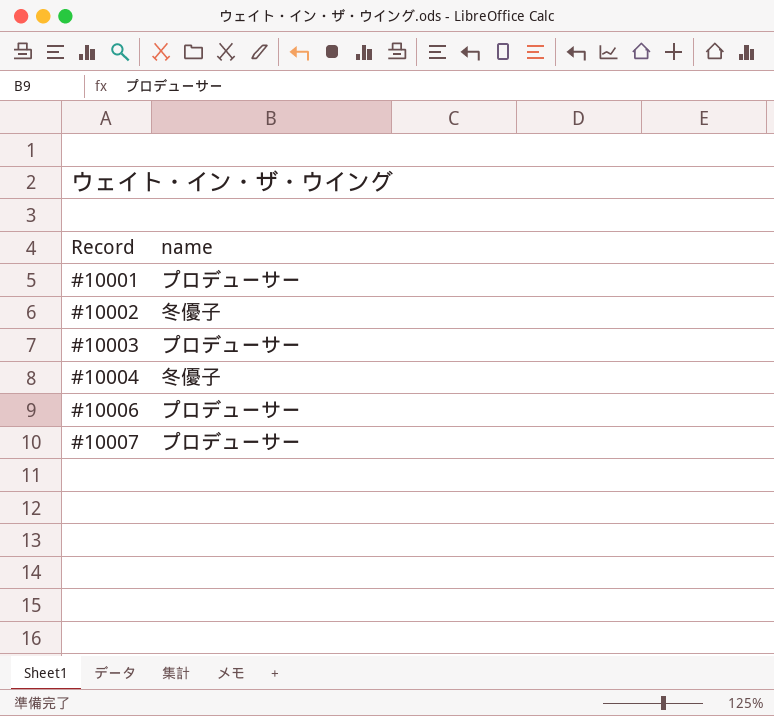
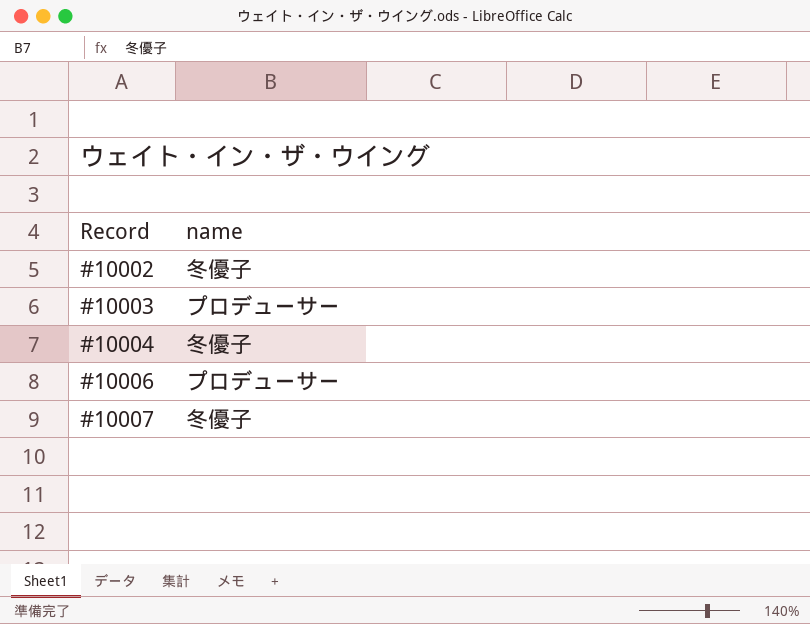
row #10001: プロデューサー -> none
#10007 | name: プロデューサー -> 冬優子

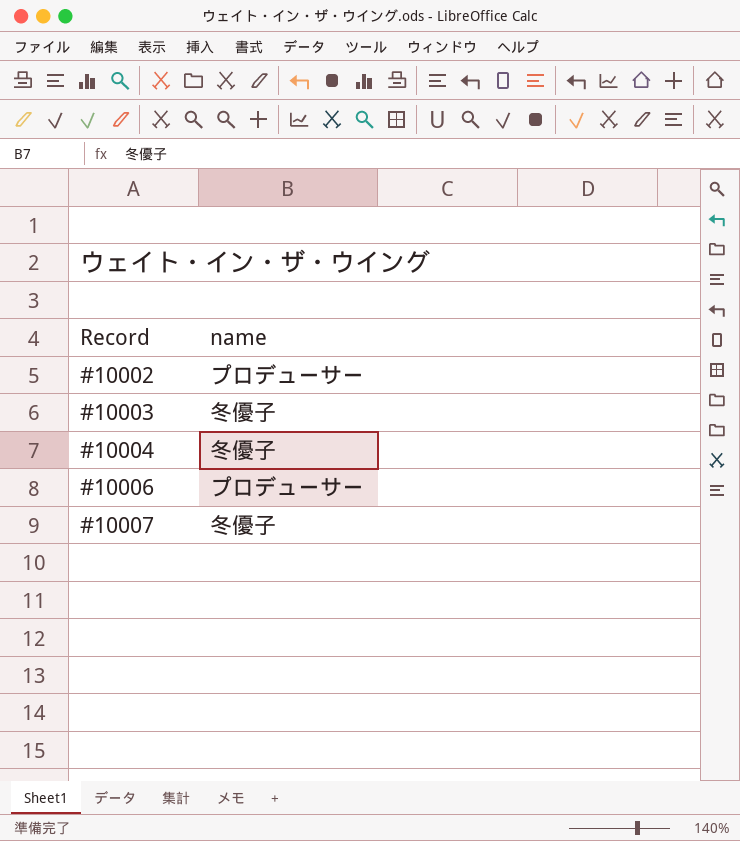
#10002 | name: 冬優子 -> プロデューサー
#10003 | name: プロデューサー -> 冬優子

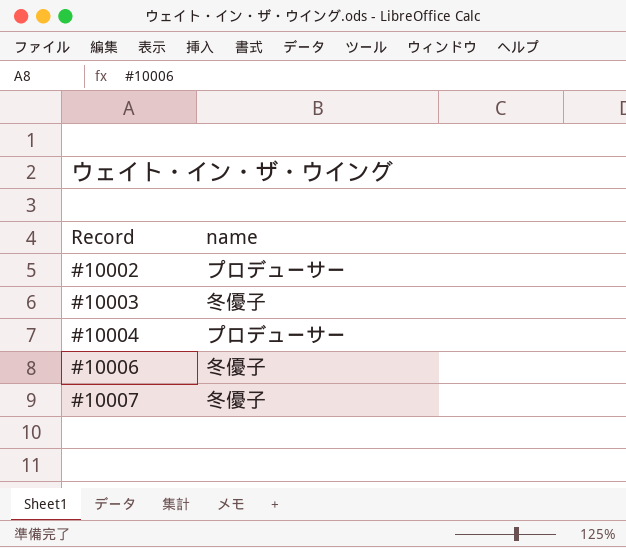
#10004 | name: 冬優子 -> プロデューサー
#10006 | name: プロデューサー -> 冬優子

